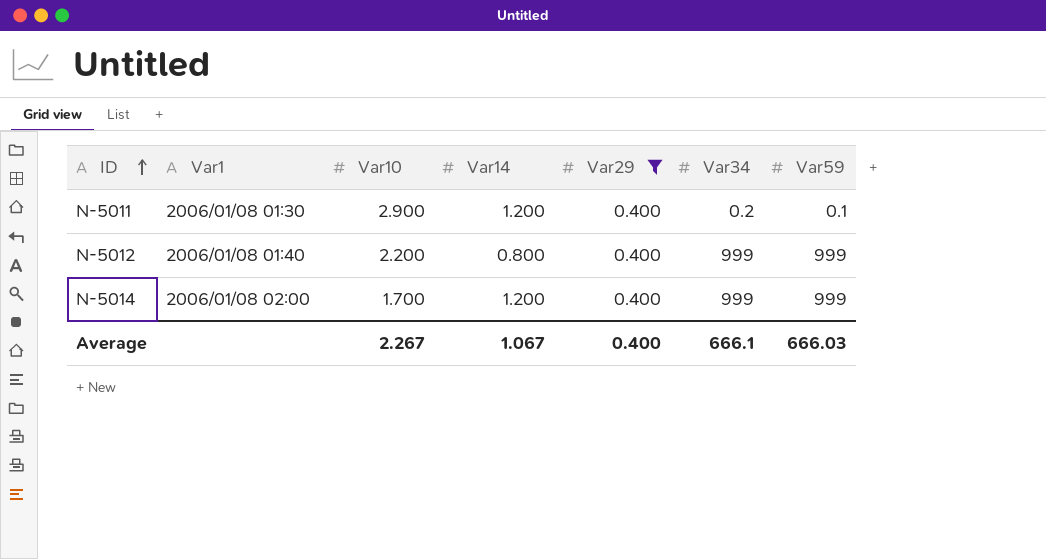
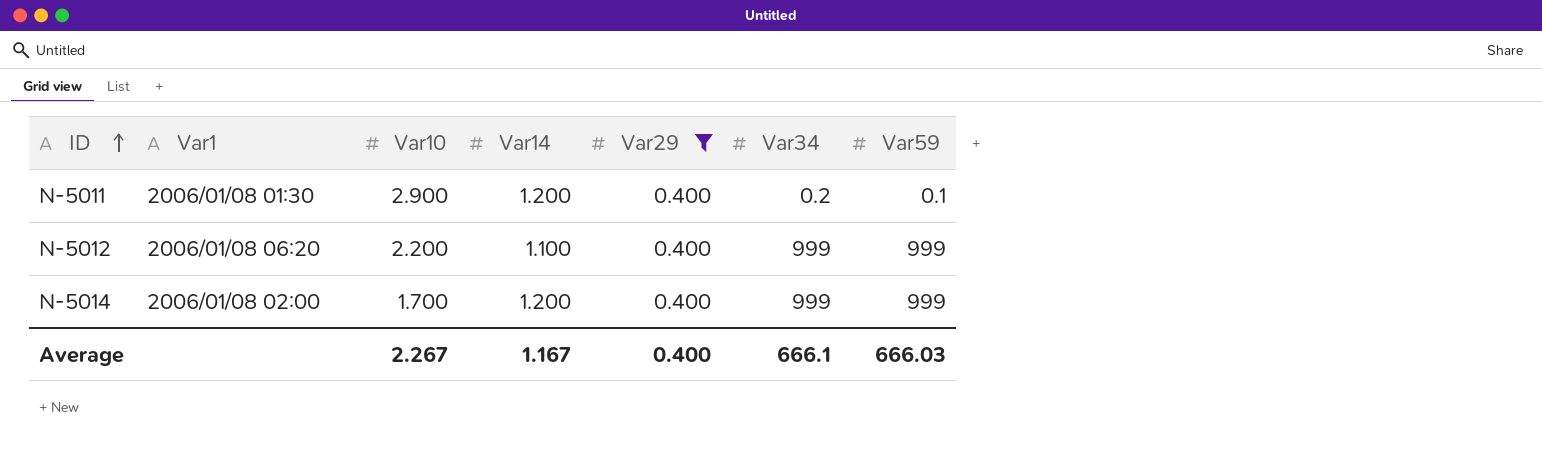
N-5012 | Var1: 2006/01/08 01:40 -> 2006/01/08 06:20
N-5012 | Var14: 0.800 -> 1.100
Average | Var14: 1.067 -> 1.167

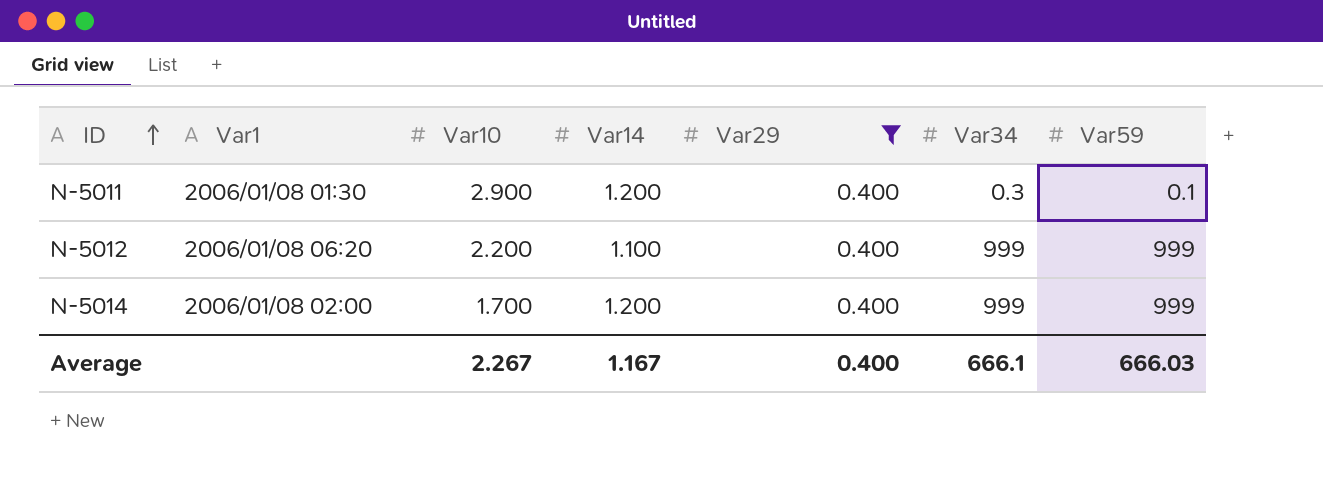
N-5011 | Var34: 0.2 -> 0.3

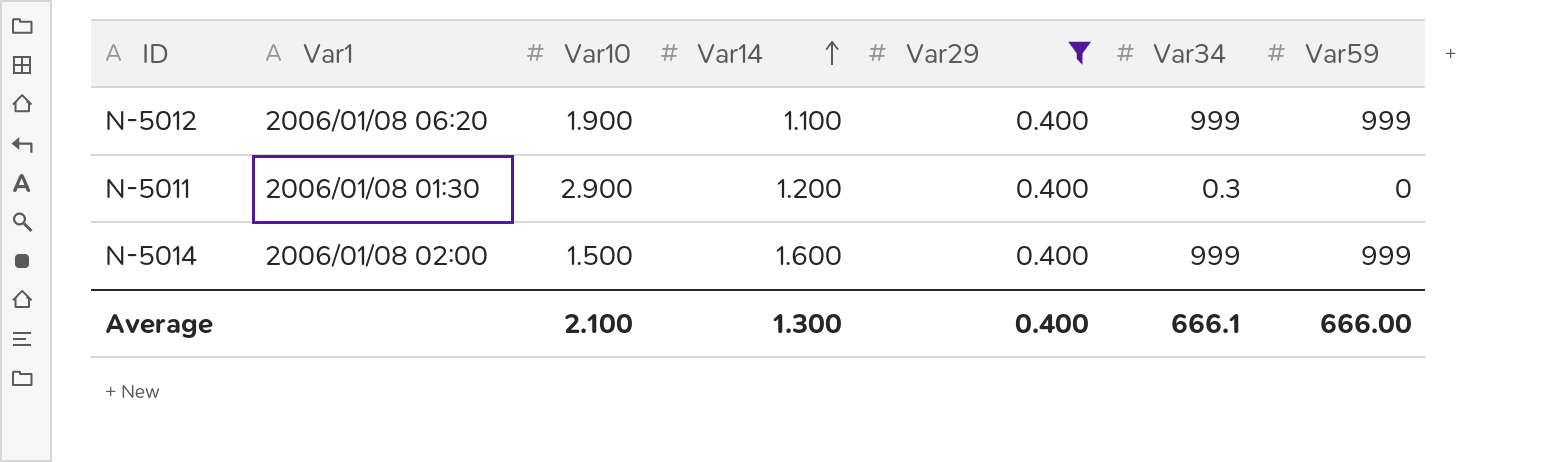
row order: ID ascending -> Var14 ascending
N-5012 | Var10: 2.200 -> 1.900
N-5011 | Var59: 0.1 -> 0
N-5014 | Var10: 1.700 -> 1.500
N-5014 | Var14: 1.200 -> 1.600
Average | Var10: 2.267 -> 2.100
Average | Var14: 1.167 -> 1.300
Average | Var59: 666.03 -> 666.00

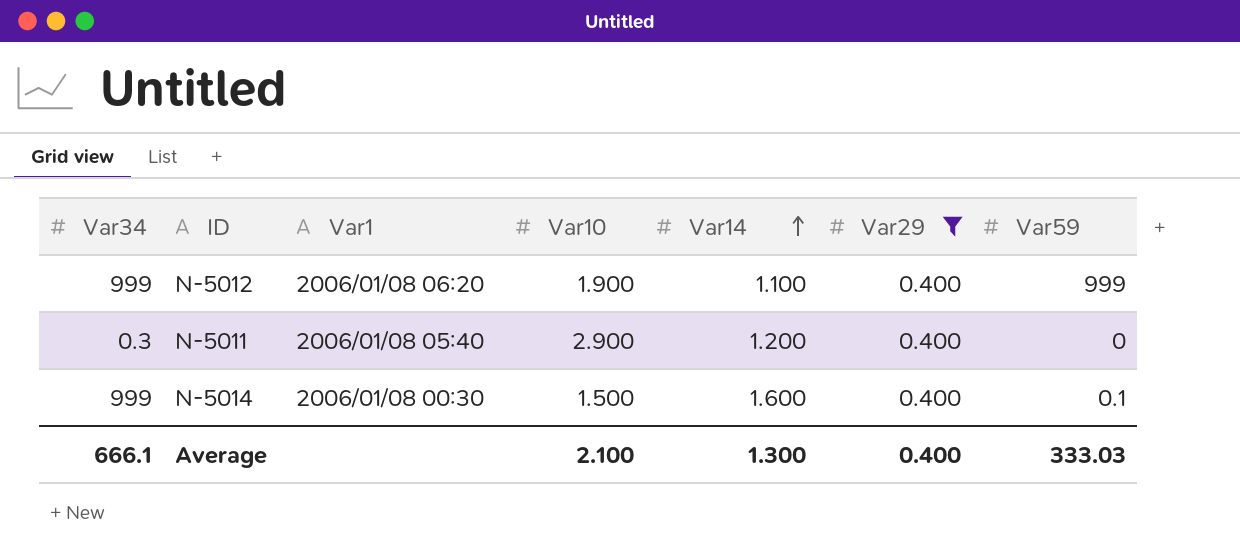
column Var34 | position: 6 -> 1
N-5011 | Var1: 2006/01/08 01:30 -> 2006/01/08 05:40
N-5014 | Var1: 2006/01/08 02:00 -> 2006/01/08 00:30
N-5014 | Var59: 999 -> 0.1
Average | Var59: 666.00 -> 333.03

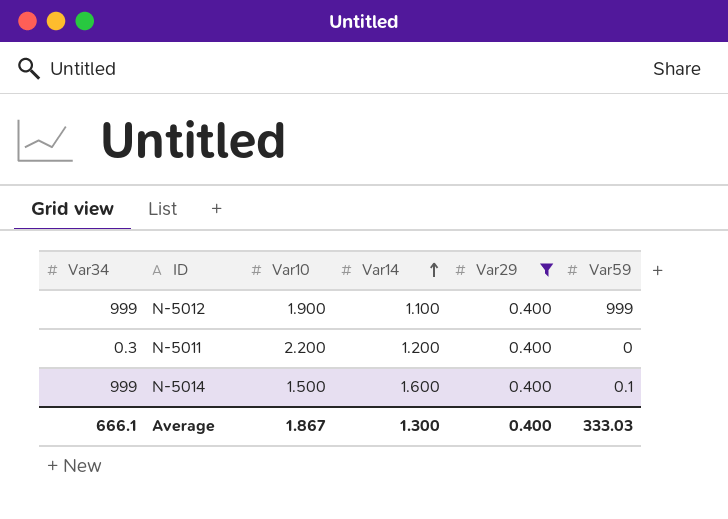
column Var1 | position: 3 -> none
N-5011 | Var10: 2.900 -> 2.200
Average | Var10: 2.100 -> 1.867

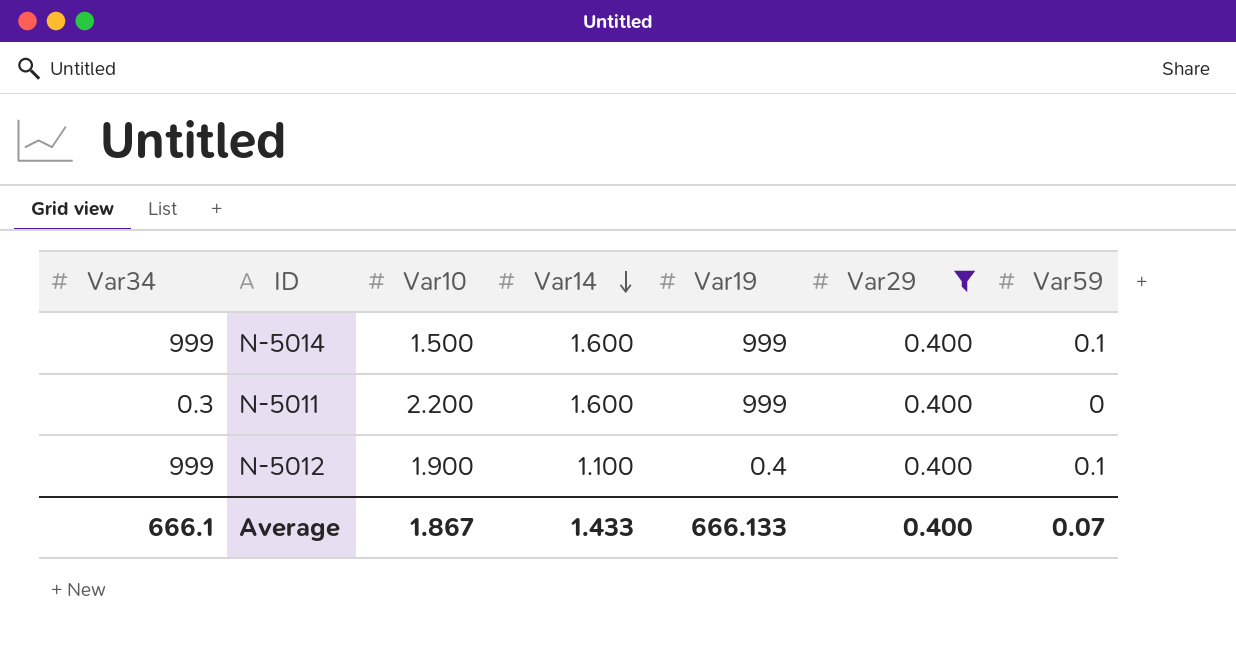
row order: Var14 ascending -> Var14 descending
column Var19 | position: none -> 5
N-5011 | Var14: 1.200 -> 1.600
N-5012 | Var59: 999 -> 0.1
Average | Var14: 1.300 -> 1.433
Average | Var59: 333.03 -> 0.07

